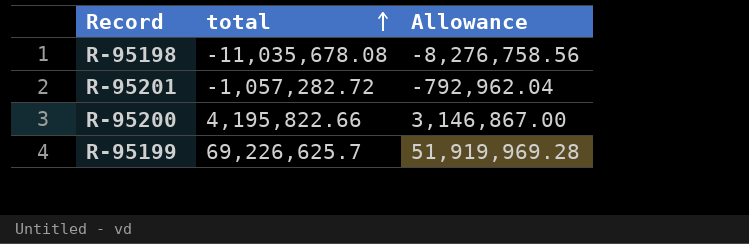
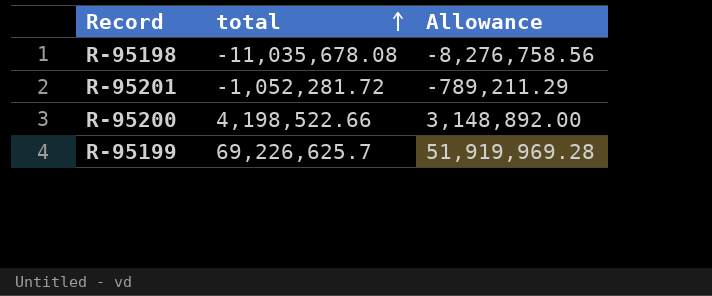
R-95201 | total: -1,057,282.72 -> -1,052,281.72
R-95201 | Allowance: -792,962.04 -> -789,211.29
R-95200 | total: 4,195,822.66 -> 4,198,522.66
R-95200 | Allowance: 3,146,867.00 -> 3,148,892.00

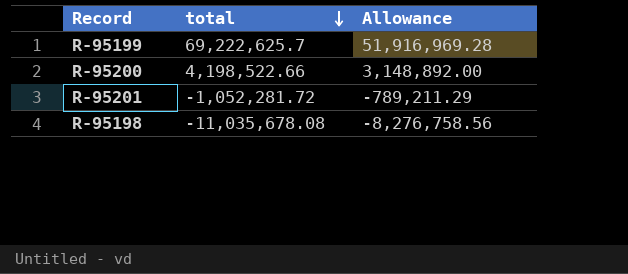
row order: total ascending -> total descending
R-95199 | total: 69,226,625.7 -> 69,222,625.7
R-95199 | Allowance: 51,919,969.28 -> 51,916,969.28

